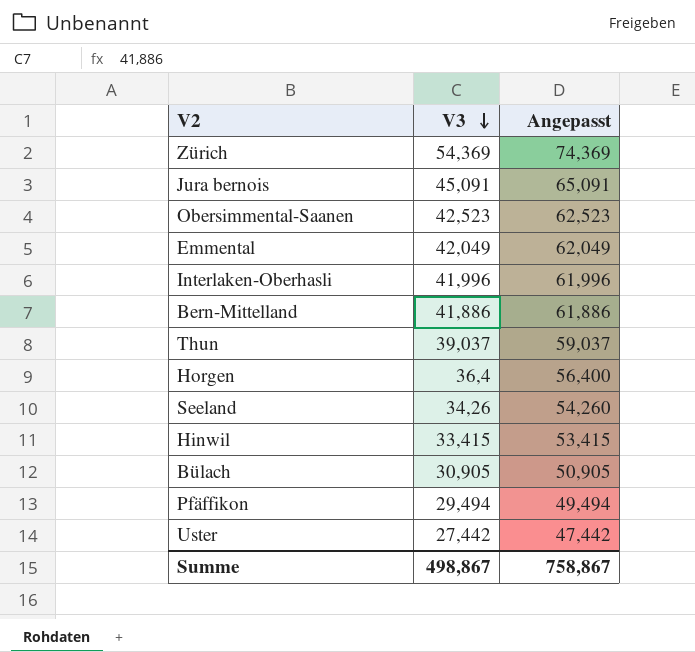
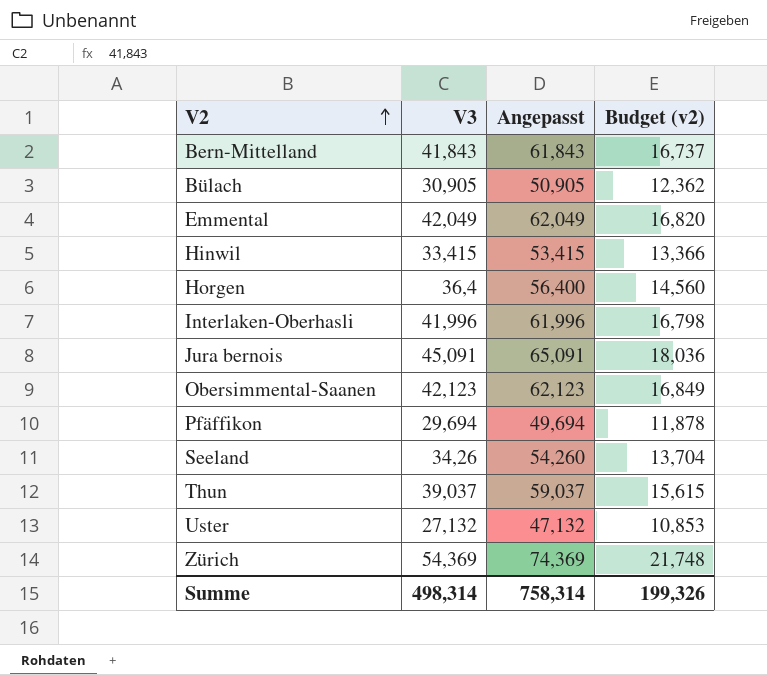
row order: V3 descending -> V2 ascending
column Budget (v2) | formula: none -> [V3] * 0,4
Bern-Mittelland | V3: 41,886 -> 41,843
Bern-Mittelland | Angepasst: 61,886 -> 61,843
Obersimmental-Saanen | V3: 42,523 -> 42,123
Obersimmental-Saanen | Angepasst: 62,523 -> 62,123
Pfäffikon | V3: 29,494 -> 29,694
Pfäffikon | Angepasst: 49,494 -> 49,694
Uster | V3: 27,442 -> 27,132
Uster | Angepasst: 47,442 -> 47,132
Summe | V3: 498,867 -> 498,314
Summe | Angepasst: 758,867 -> 758,314

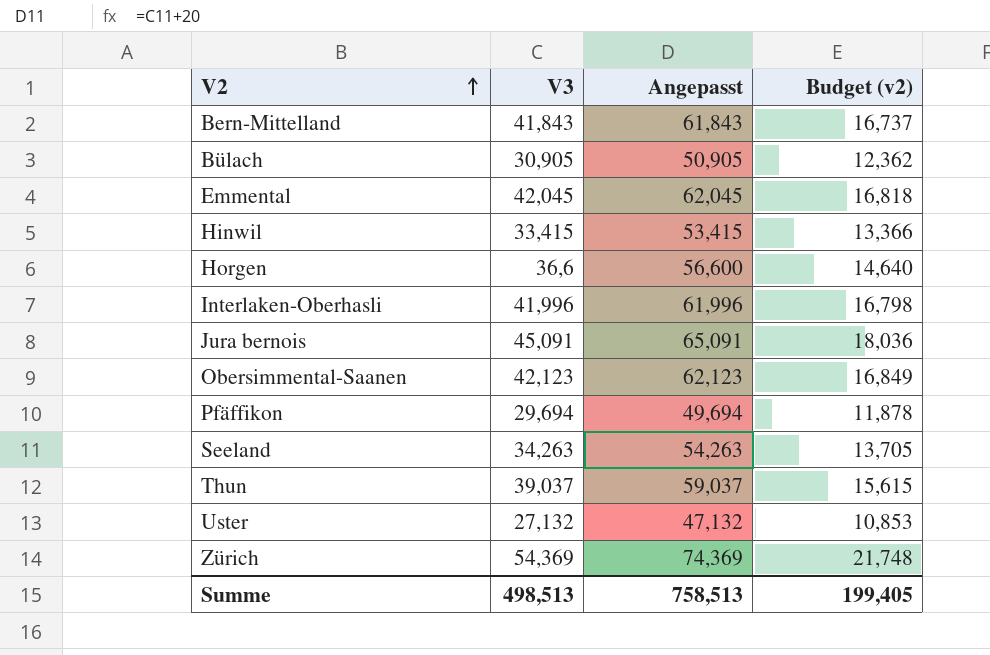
Emmental | V3: 42,049 -> 42,045
Emmental | Angepasst: 62,049 -> 62,045
Emmental | Budget (v2): 16,820 -> 16,818
Horgen | V3: 36,4 -> 36,6
Horgen | Angepasst: 56,400 -> 56,600
Horgen | Budget (v2): 14,560 -> 14,640
Seeland | V3: 34,26 -> 34,263
Seeland | Angepasst: 54,260 -> 54,263
Seeland | Budget (v2): 13,704 -> 13,705
Summe | V3: 498,314 -> 498,513
Summe | Angepasst: 758,314 -> 758,513
Summe | Budget (v2): 199,326 -> 199,405

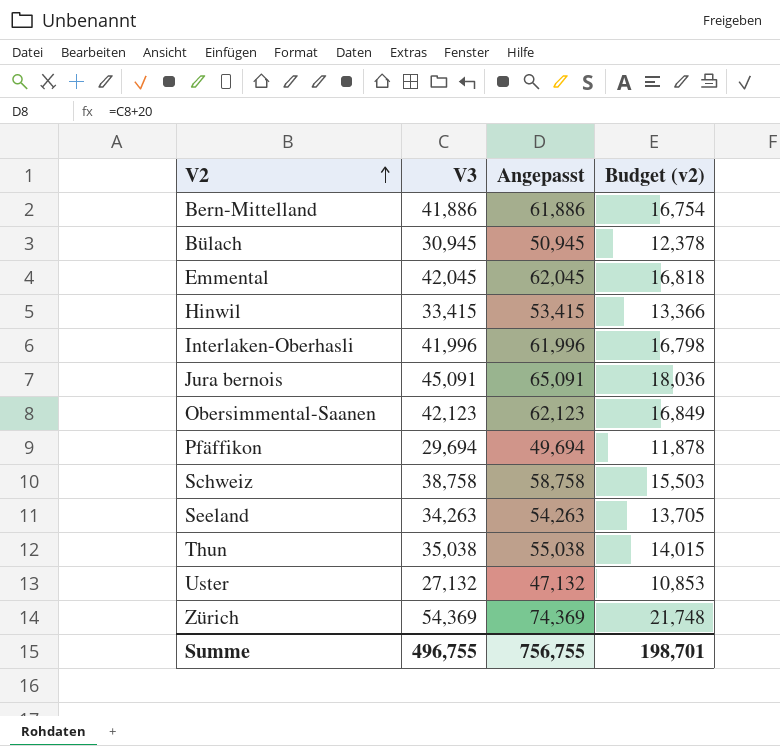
row Horgen: 36,6 | 56,600 | 14,640 -> none
Bern-Mittelland | V3: 41,843 -> 41,886
Bern-Mittelland | Angepasst: 61,843 -> 61,886
Bern-Mittelland | Budget (v2): 16,737 -> 16,754
Bülach | V3: 30,905 -> 30,945
Bülach | Angepasst: 50,905 -> 50,945
Bülach | Budget (v2): 12,362 -> 12,378
row Schweiz: none -> 38,758 | 58,758 | 15,503
Thun | V3: 39,037 -> 35,038
Thun | Angepasst: 59,037 -> 55,038
Thun | Budget (v2): 15,615 -> 14,015
Summe | V3: 498,513 -> 496,755
Summe | Angepasst: 758,513 -> 756,755
Summe | Budget (v2): 199,405 -> 198,701

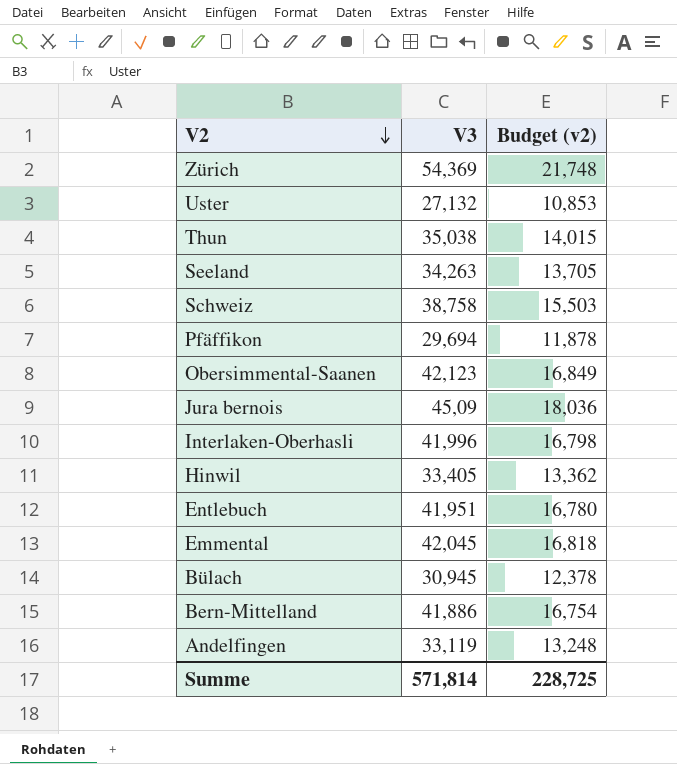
row order: V2 ascending -> V2 descending
column Angepasst | formula: [V3] + 20 -> none
Jura bernois | V3: 45,091 -> 45,09
Hinwil | V3: 33,415 -> 33,405
Hinwil | Budget (v2): 13,366 -> 13,362
row Entlebuch: none -> 41,951 | 16,780
row Andelfingen: none -> 33,119 | 13,248
Summe | V3: 496,755 -> 571,814
Summe | Budget (v2): 198,701 -> 228,725

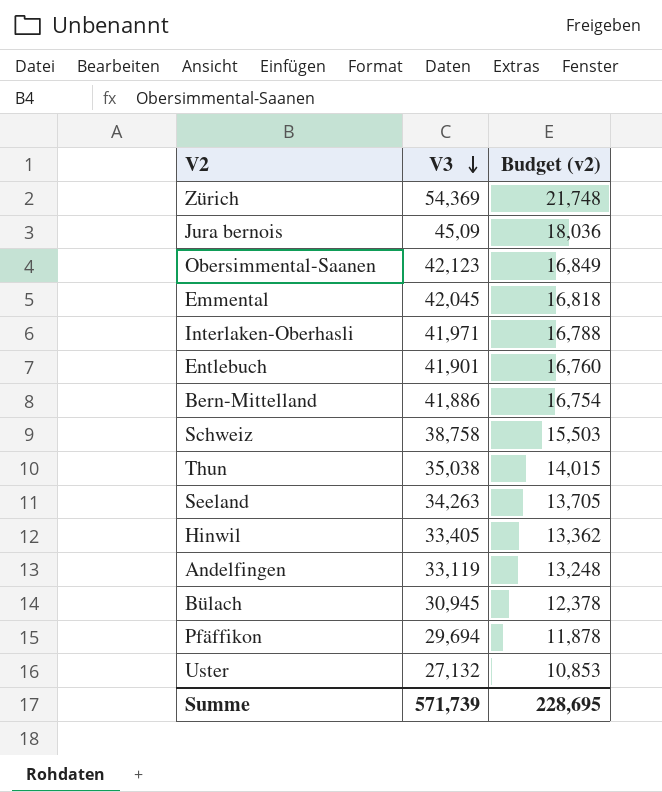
row order: V2 descending -> V3 descending
Interlaken-Oberhasli | V3: 41,996 -> 41,971
Interlaken-Oberhasli | Budget (v2): 16,798 -> 16,788
Entlebuch | V3: 41,951 -> 41,901
Entlebuch | Budget (v2): 16,780 -> 16,760
Summe | V3: 571,814 -> 571,739
Summe | Budget (v2): 228,725 -> 228,695

